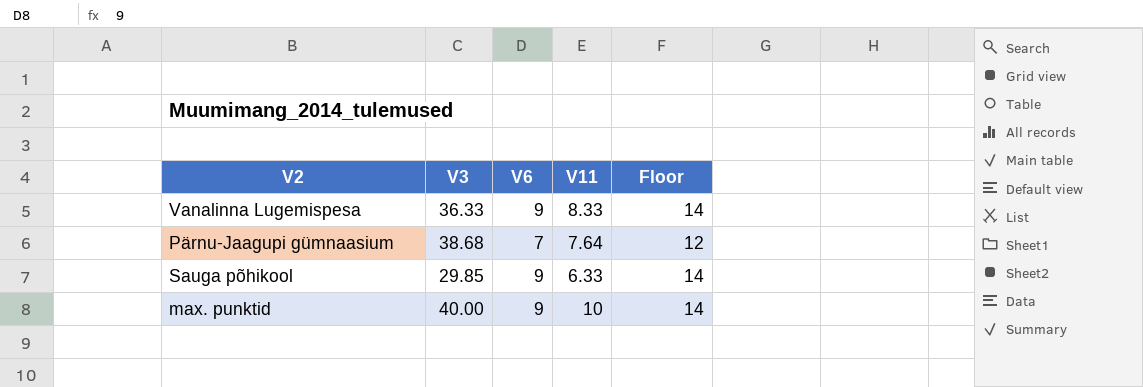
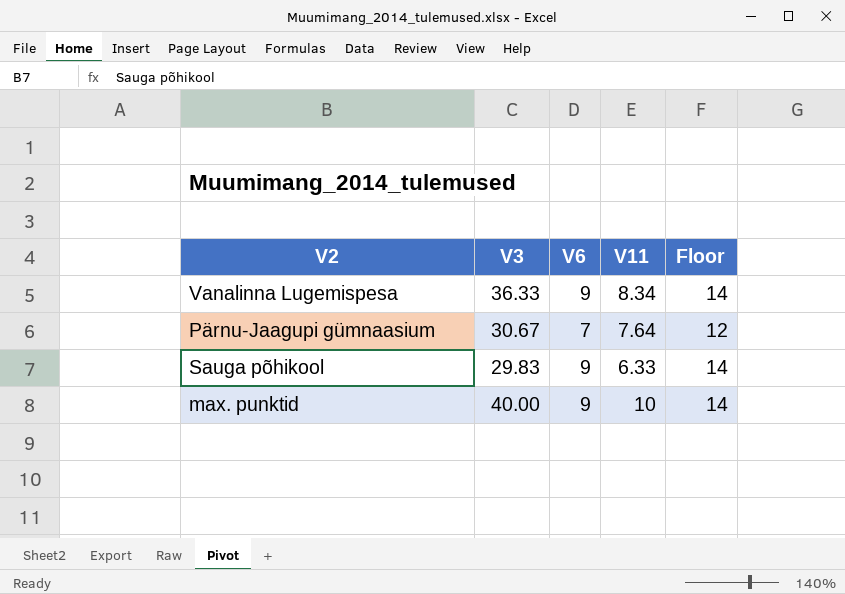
Vanalinna Lugemispesa | V11: 8.33 -> 8.34
Pärnu-Jaagupi gümnaasium | V3: 38.68 -> 30.67
Sauga põhikool | V3: 29.85 -> 29.83

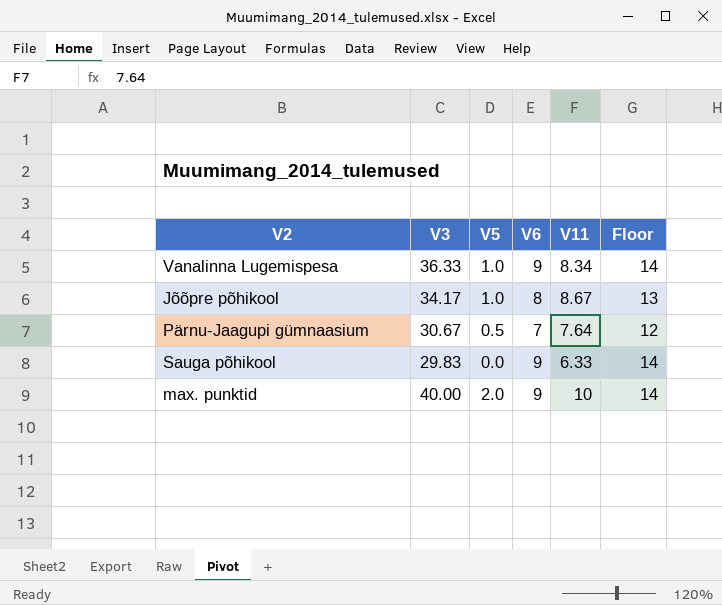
column V5 | position: none -> 3
row Jõõpre põhikool: none -> 34.17 | 1.0 | 8 | 8.67 | 13

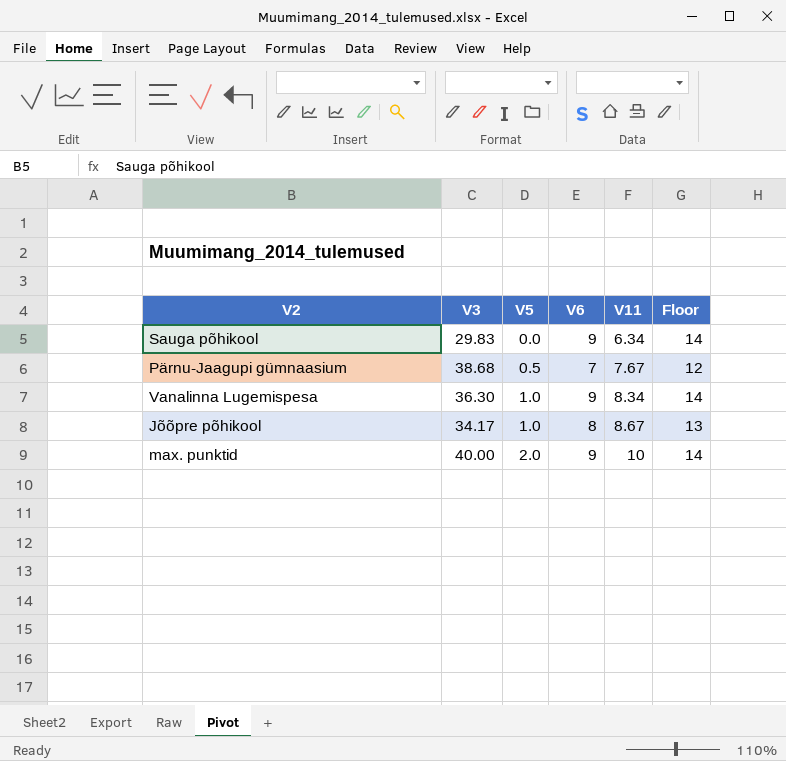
row order: none -> V5 ascending
Sauga põhikool | V11: 6.33 -> 6.34
Pärnu-Jaagupi gümnaasium | V3: 30.67 -> 38.68
Pärnu-Jaagupi gümnaasium | V11: 7.64 -> 7.67
Vanalinna Lugemispesa | V3: 36.33 -> 36.30

